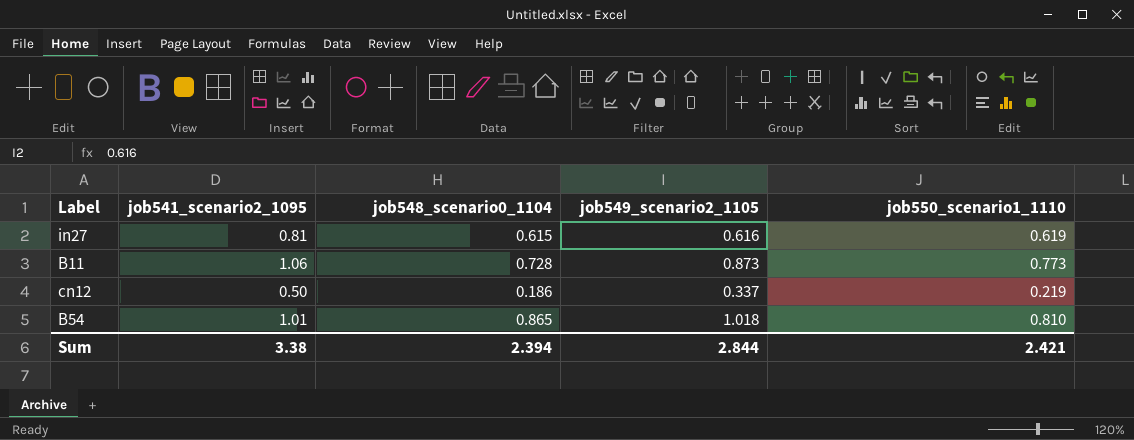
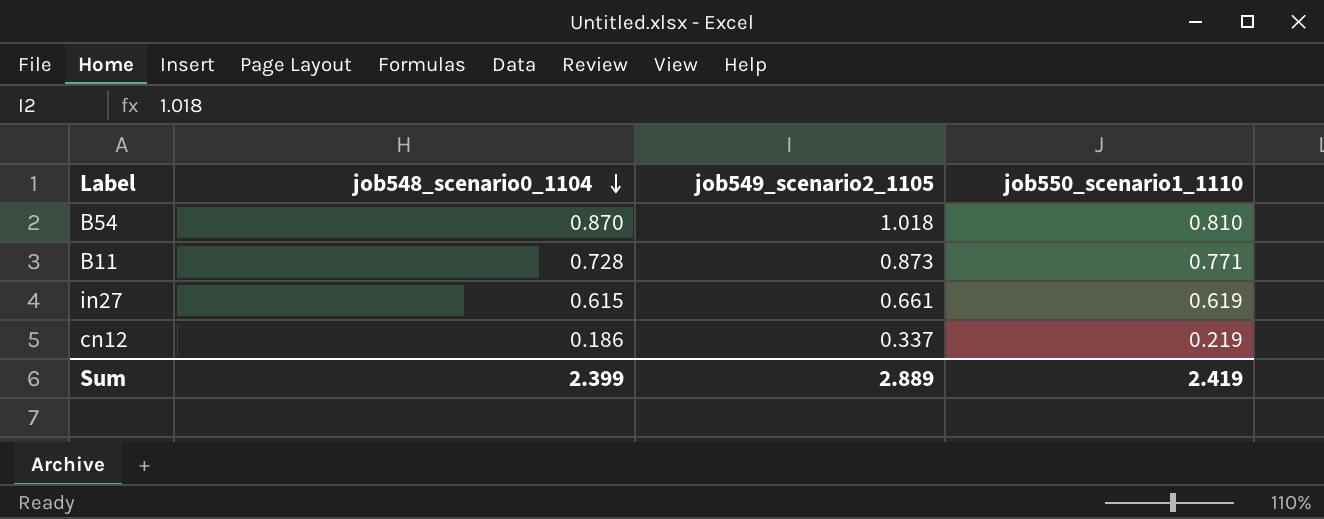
row order: none -> job548_scenario0_1104 descending
column job541_scenario2_1095 | position: 2 -> none
B54 | job548_scenario0_1104: 0.865 -> 0.870
B11 | job550_scenario1_1110: 0.773 -> 0.771
in27 | job549_scenario2_1105: 0.616 -> 0.661
Sum | job548_scenario0_1104: 2.394 -> 2.399
Sum | job549_scenario2_1105: 2.844 -> 2.889
Sum | job550_scenario1_1110: 2.421 -> 2.419

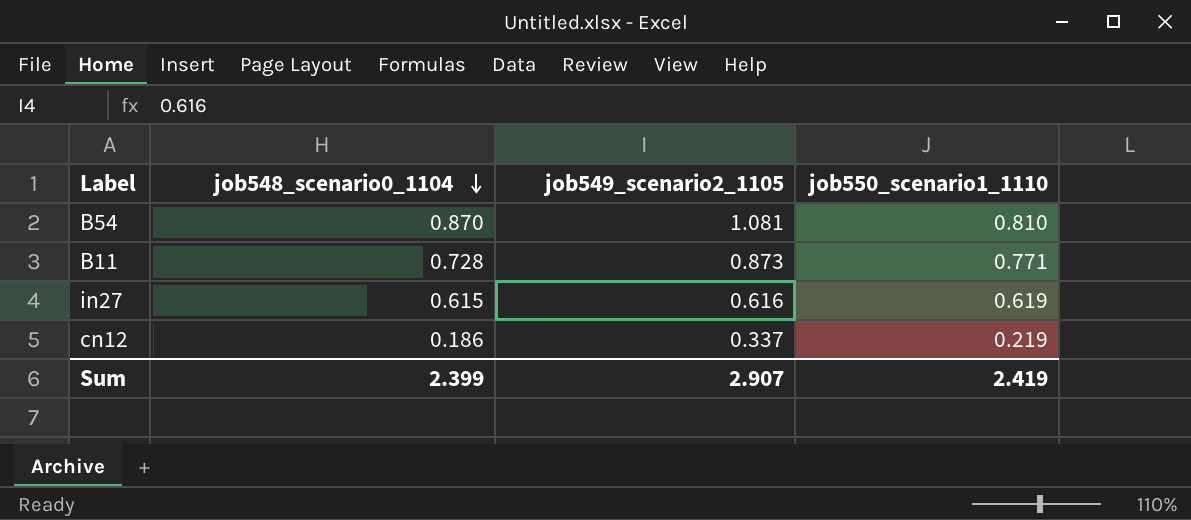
B54 | job549_scenario2_1105: 1.018 -> 1.081
in27 | job549_scenario2_1105: 0.661 -> 0.616
Sum | job549_scenario2_1105: 2.889 -> 2.907

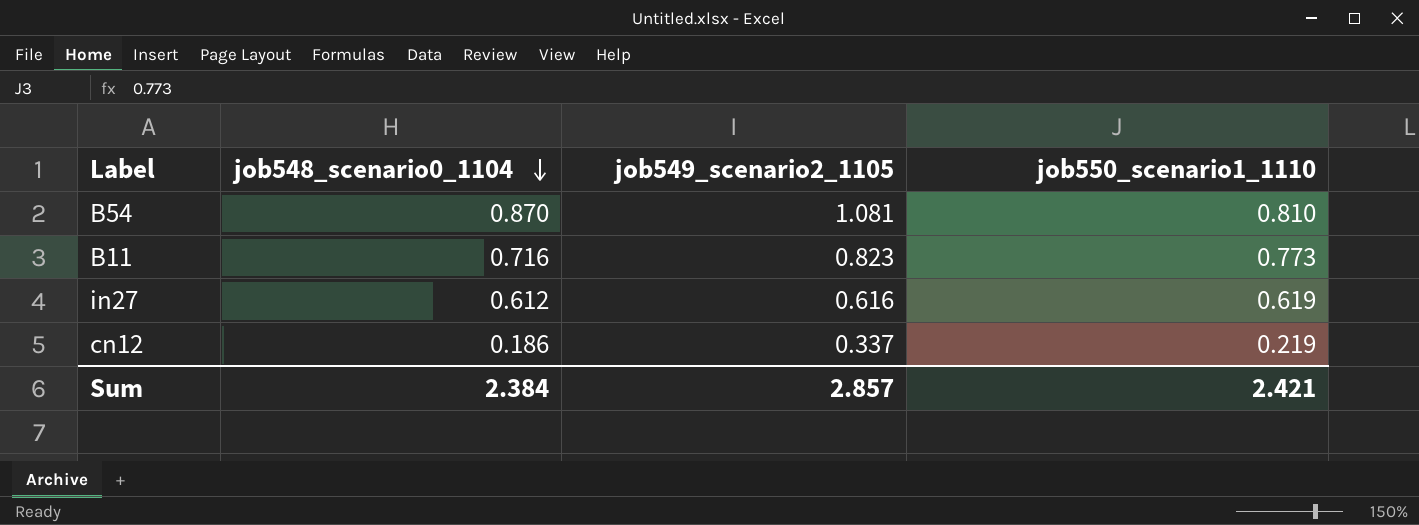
B11 | job548_scenario0_1104: 0.728 -> 0.716
B11 | job549_scenario2_1105: 0.873 -> 0.823
B11 | job550_scenario1_1110: 0.771 -> 0.773
in27 | job548_scenario0_1104: 0.615 -> 0.612
Sum | job548_scenario0_1104: 2.399 -> 2.384
Sum | job549_scenario2_1105: 2.907 -> 2.857
Sum | job550_scenario1_1110: 2.419 -> 2.421

